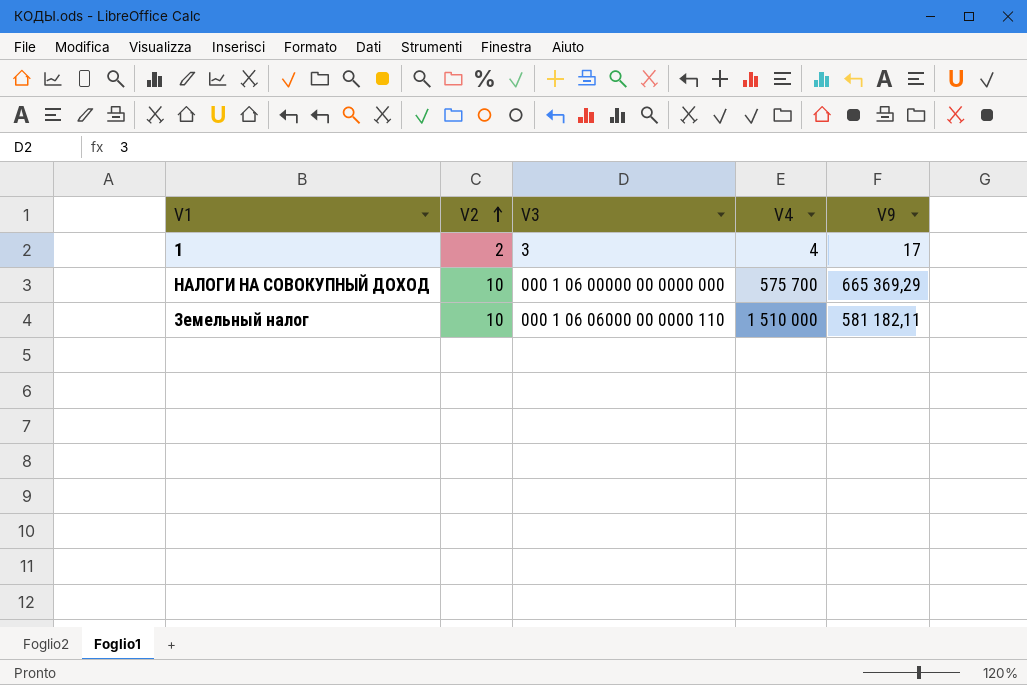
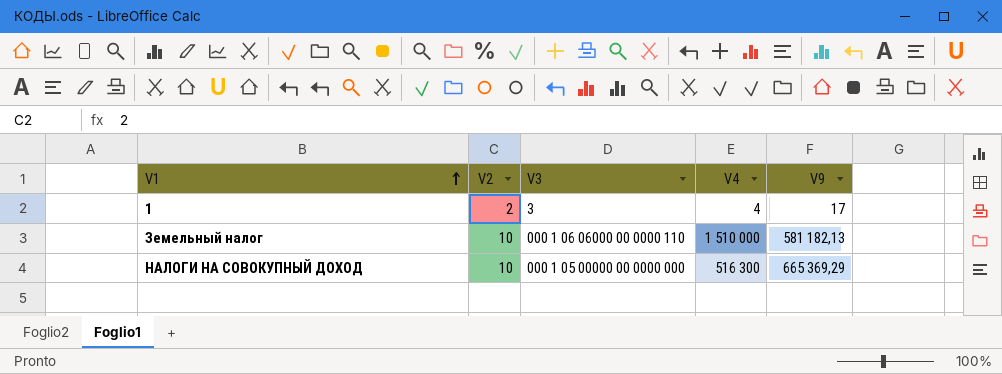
row order: V2 ascending -> V1 ascending
Земельный налог | V9: 581 182,11 -> 581 182,13
НАЛОГИ НА СОВОКУПНЫЙ ДОХОД | V3: 000 1 06 00000 00 0000 000 -> 000 1 05 00000 00 0000 000
НАЛОГИ НА СОВОКУПНЫЙ ДОХОД | V4: 575 700 -> 516 300

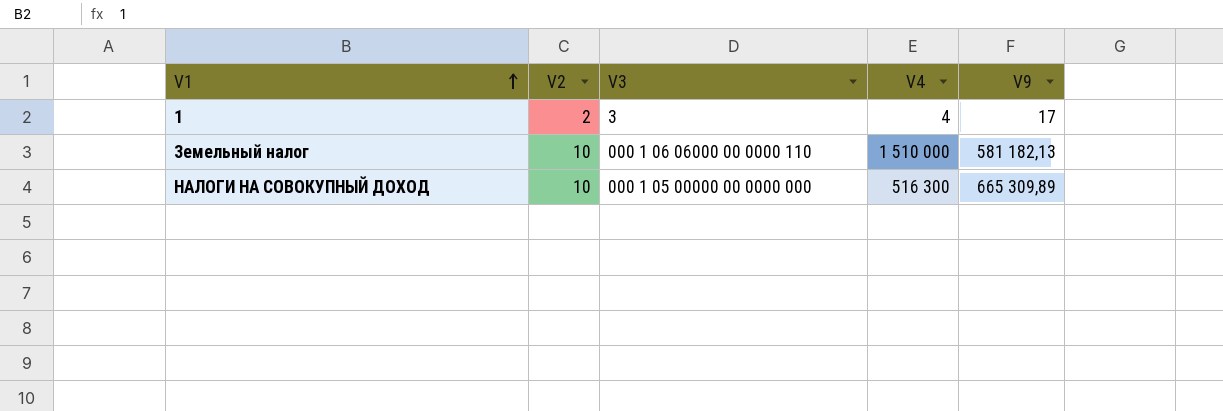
НАЛОГИ НА СОВОКУПНЫЙ ДОХОД | V9: 665 369,29 -> 665 309,89

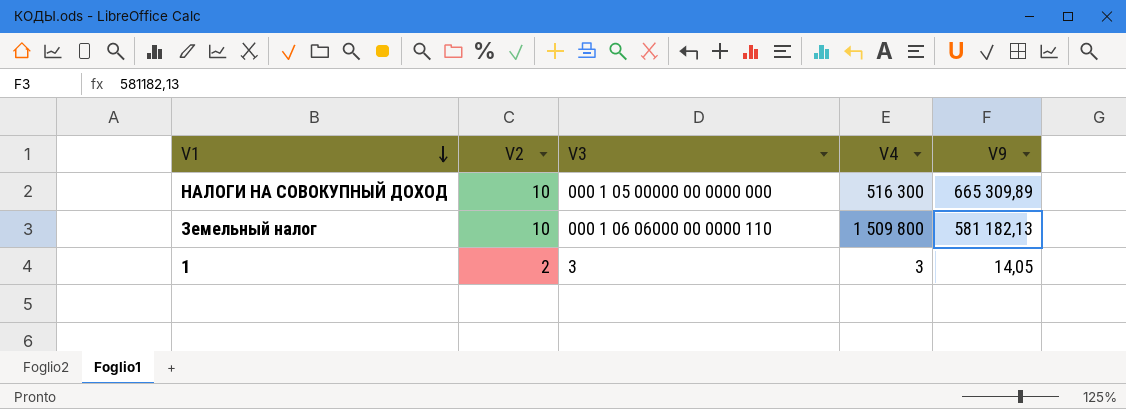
row order: V1 ascending -> V1 descending
Земельный налог | V4: 1 510 000 -> 1 509 800
1 | V4: 4 -> 3
1 | V9: 17 -> 14,05

